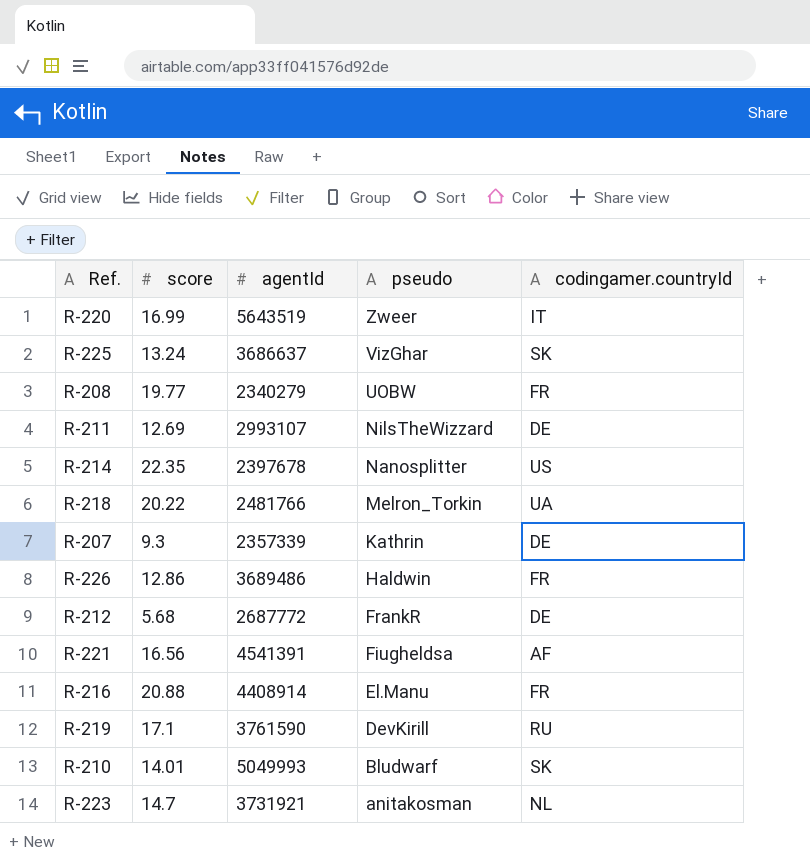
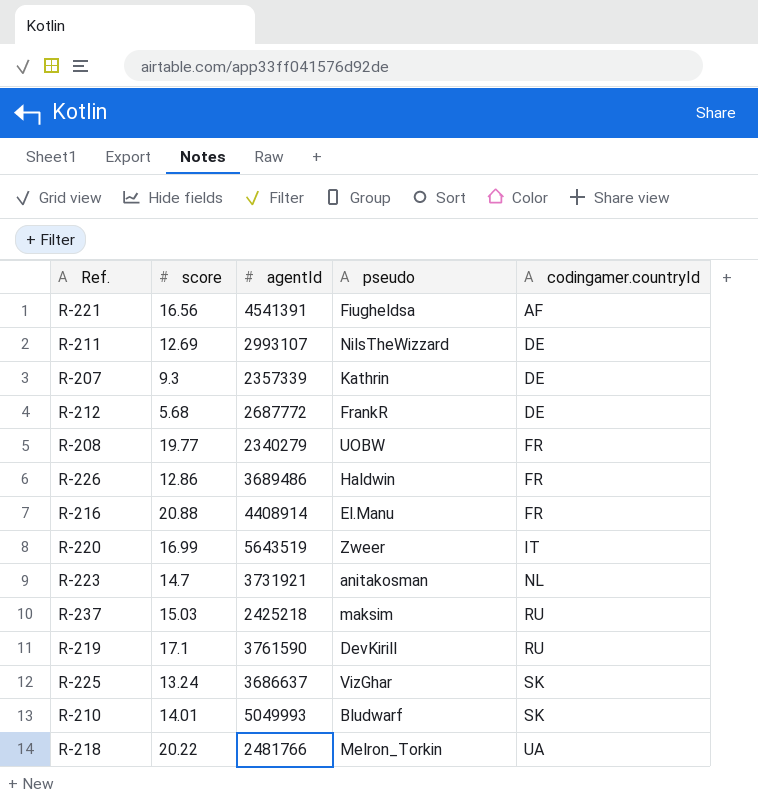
row order: pseudo descending -> codingamer.countryId ascending
row R-214: 22.35 | 2397678 | Nanosplitter | US -> none
row R-237: none -> 15.03 | 2425218 | maksim | RU

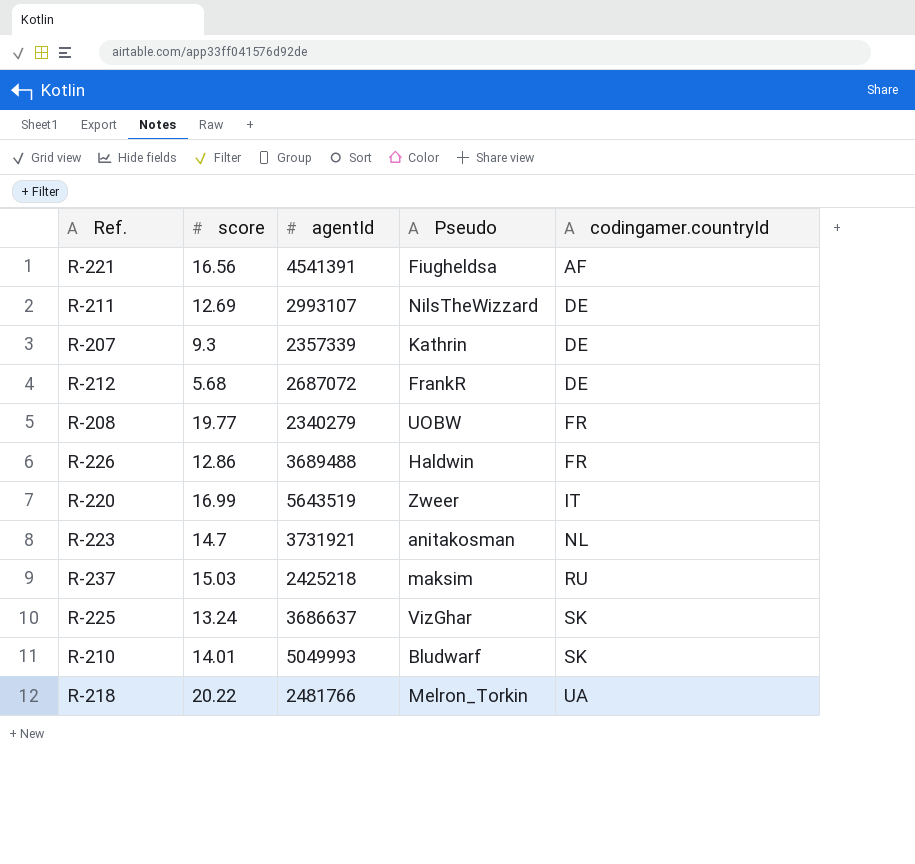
column name: pseudo -> Pseudo
row R-216: 20.88 | 4408914 | El.Manu | FR -> none
row R-219: 17.1 | 3761590 | DevKirill | RU -> none
R-212 | agentId: 2687772 -> 2687072
R-226 | agentId: 3689486 -> 3689488

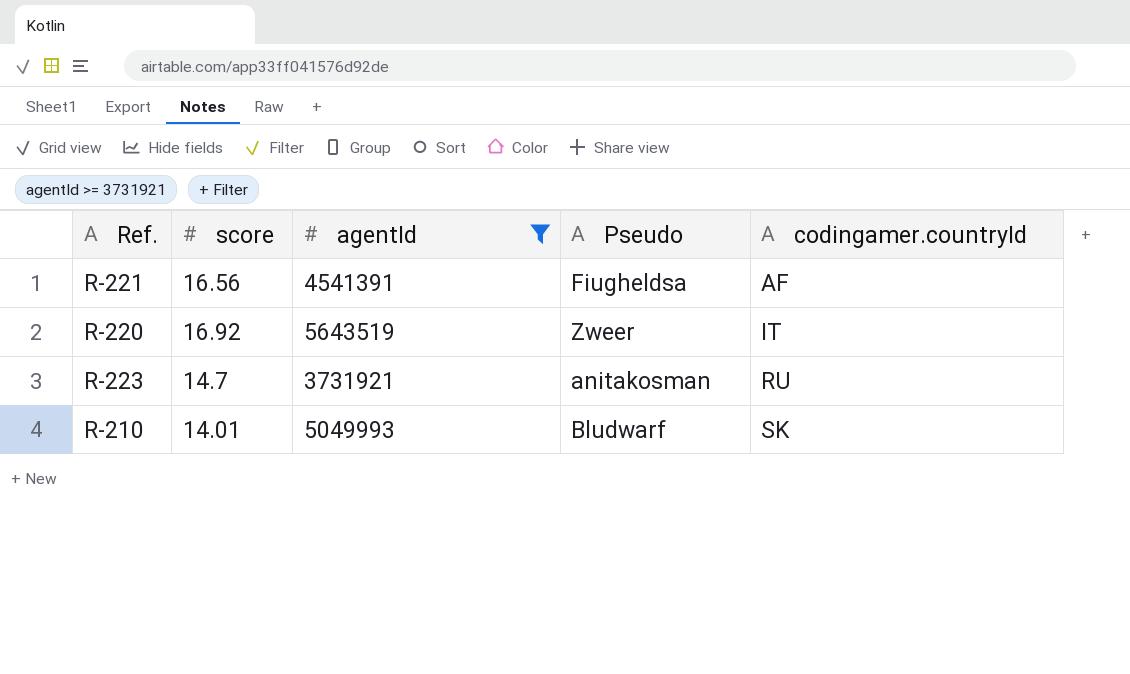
filter: none -> agentId >= 3731921
R-220 | score: 16.99 -> 16.92
R-223 | codingamer.countryId: NL -> RU

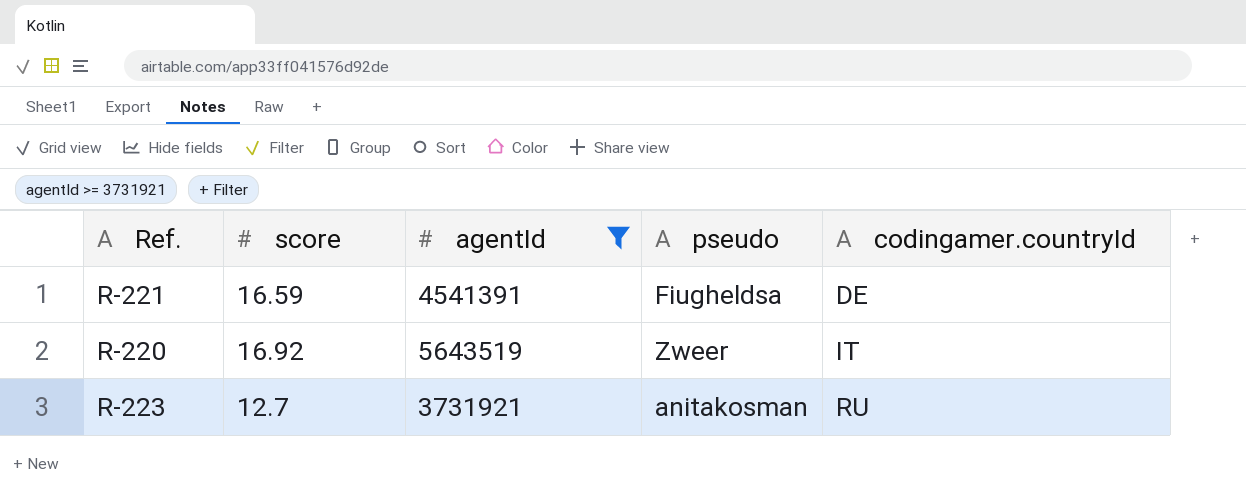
column name: Pseudo -> pseudo
row R-210: 14.01 | 5049993 | Bludwarf | SK -> none
R-221 | score: 16.56 -> 16.59
R-221 | codingamer.countryId: AF -> DE
R-223 | score: 14.7 -> 12.7

